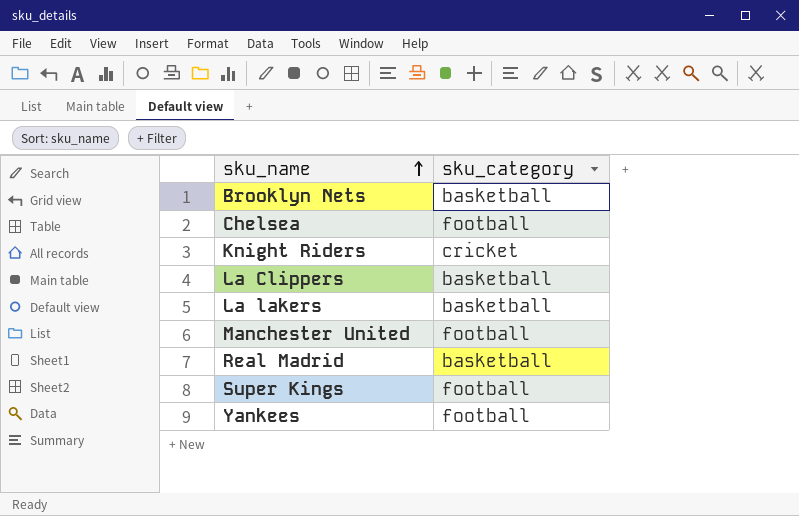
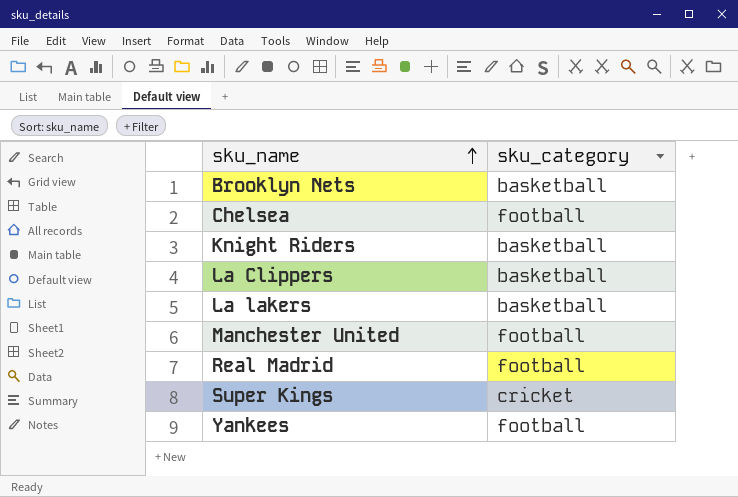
Knight Riders | sku_category: cricket -> basketball
Real Madrid | sku_category: basketball -> football
Super Kings | sku_category: football -> cricket

